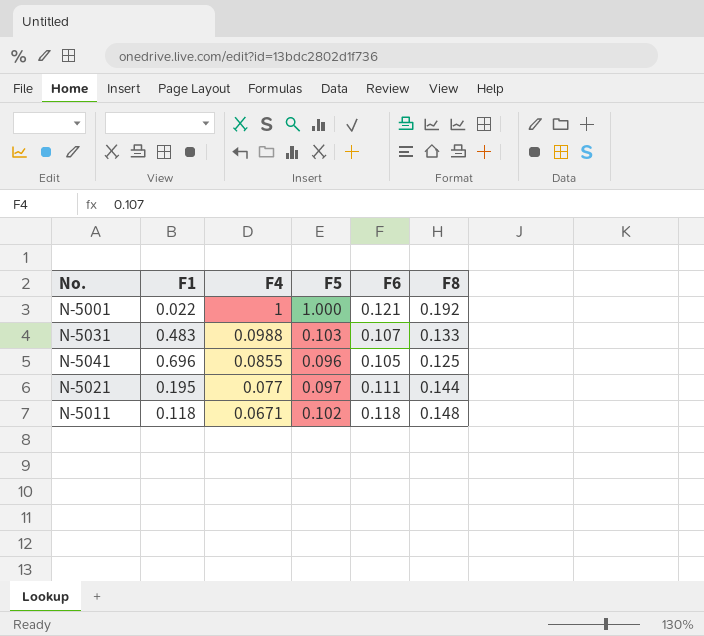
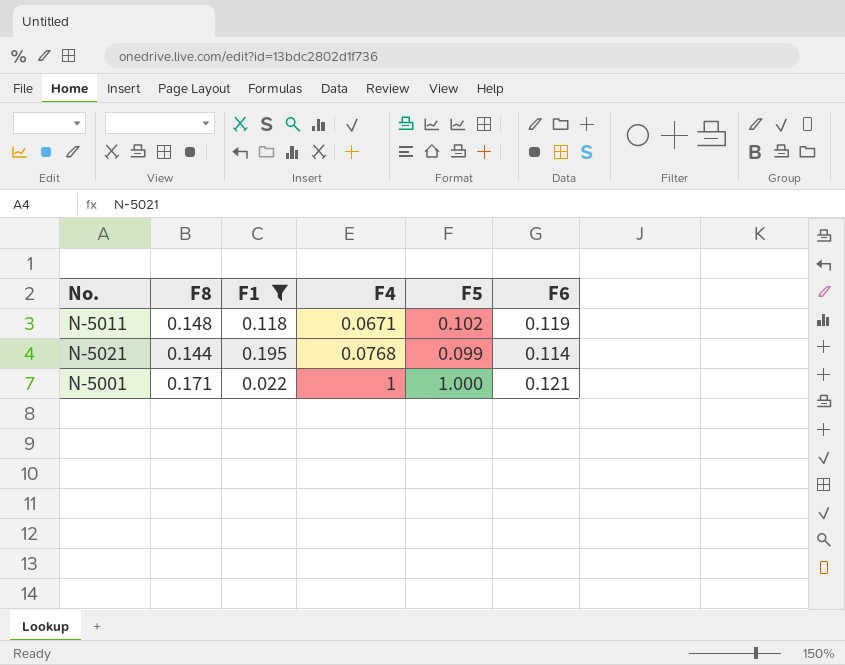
filter: none -> F1 <= 0.195
row order: F4 descending -> F4 ascending
column F8 | position: 6 -> 2
N-5011 | F6: 0.118 -> 0.119
N-5021 | F4: 0.077 -> 0.0768
N-5021 | F5: 0.097 -> 0.099
N-5021 | F6: 0.111 -> 0.114
N-5001 | F8: 0.192 -> 0.171

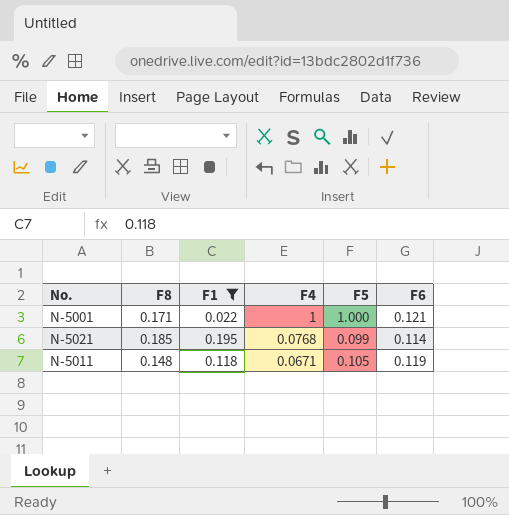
row order: F4 ascending -> F4 descending
N-5021 | F8: 0.144 -> 0.185
N-5011 | F5: 0.102 -> 0.105

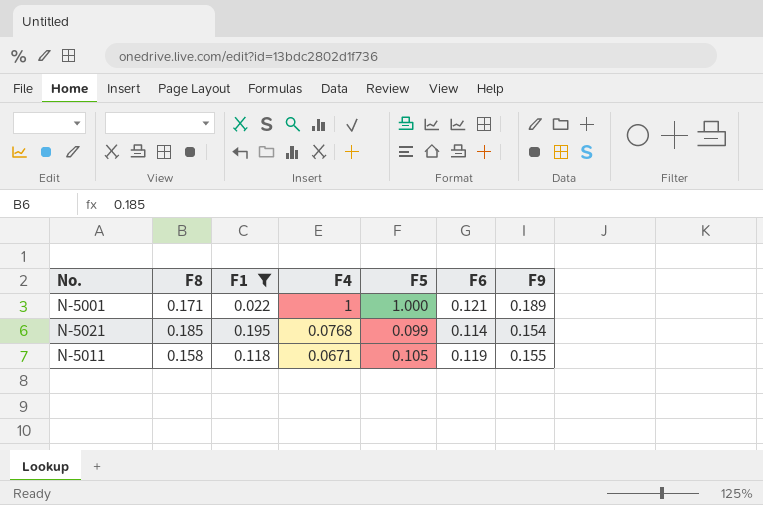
column F9 | position: none -> 7
N-5011 | F8: 0.148 -> 0.158

